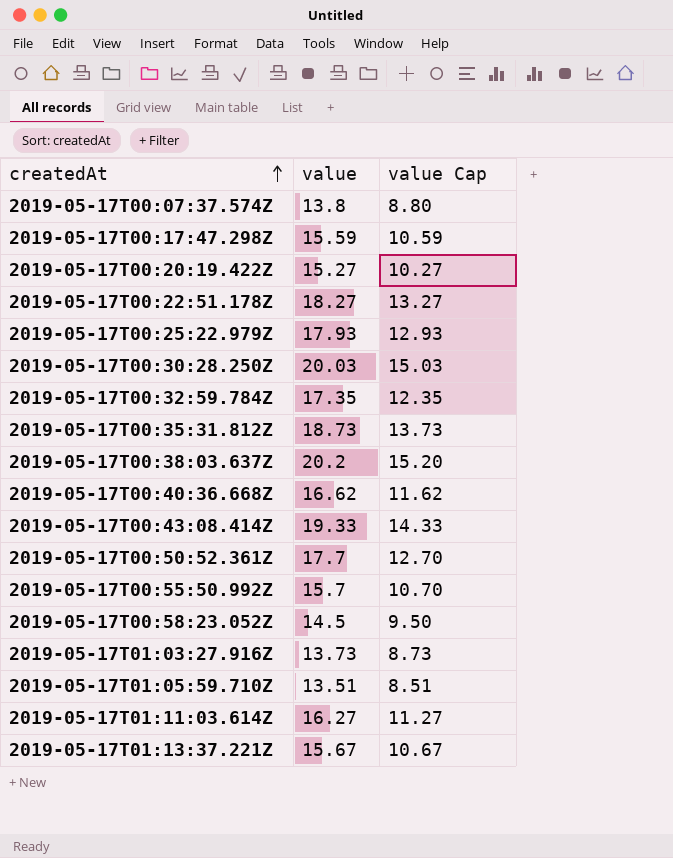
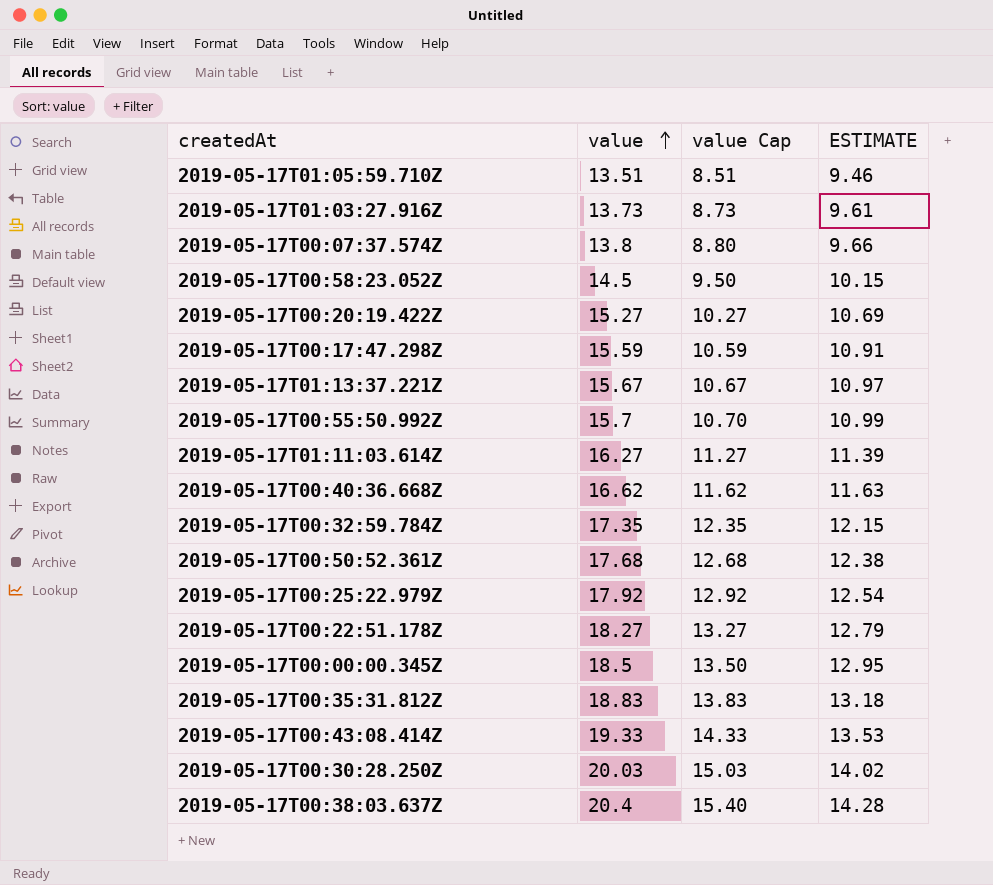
row order: createdAt ascending -> value ascending
column ESTIMATE | formula: none -> [value] * 0.7
2019-05-17T00:50:52.361Z | value: 17.7 -> 17.68
2019-05-17T00:50:52.361Z | value Cap: 12.70 -> 12.68
2019-05-17T00:25:22.979Z | value: 17.93 -> 17.92
2019-05-17T00:25:22.979Z | value Cap: 12.93 -> 12.92
row 2019-05-17T00:00:00.345Z: none -> 18.5 | 13.50 | 12.95
2019-05-17T00:35:31.812Z | value: 18.73 -> 18.83
2019-05-17T00:35:31.812Z | value Cap: 13.73 -> 13.83
2019-05-17T00:38:03.637Z | value: 20.2 -> 20.4
2019-05-17T00:38:03.637Z | value Cap: 15.20 -> 15.40

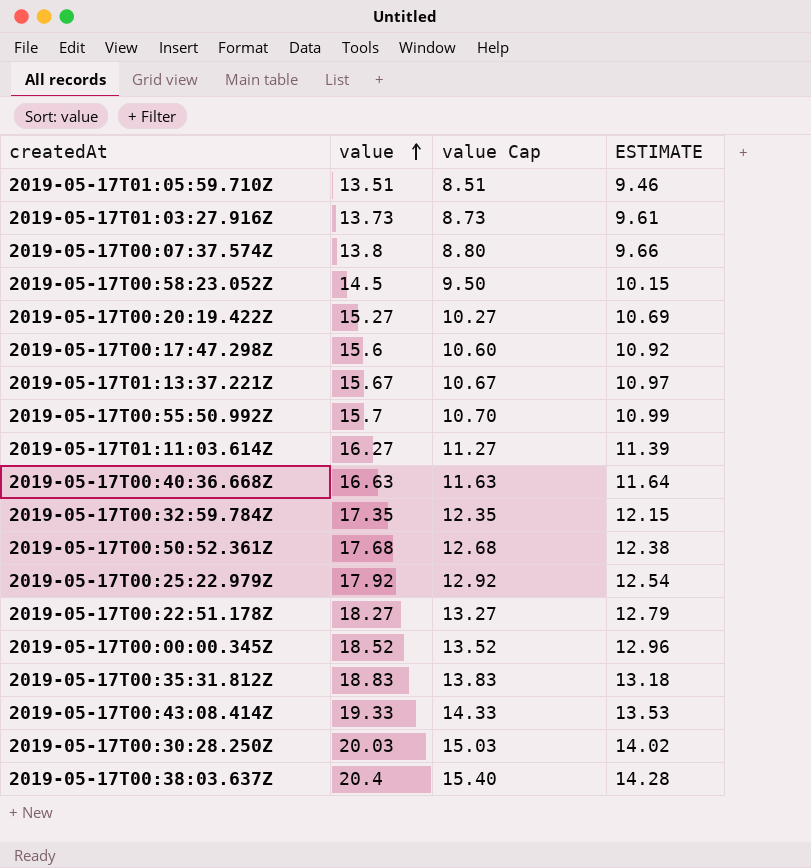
2019-05-17T00:17:47.298Z | value: 15.59 -> 15.6
2019-05-17T00:17:47.298Z | value Cap: 10.59 -> 10.60
2019-05-17T00:17:47.298Z | ESTIMATE: 10.91 -> 10.92
2019-05-17T00:40:36.668Z | value: 16.62 -> 16.63
2019-05-17T00:40:36.668Z | value Cap: 11.62 -> 11.63
2019-05-17T00:40:36.668Z | ESTIMATE: 11.63 -> 11.64
2019-05-17T00:00:00.345Z | value: 18.5 -> 18.52
2019-05-17T00:00:00.345Z | value Cap: 13.50 -> 13.52
2019-05-17T00:00:00.345Z | ESTIMATE: 12.95 -> 12.96

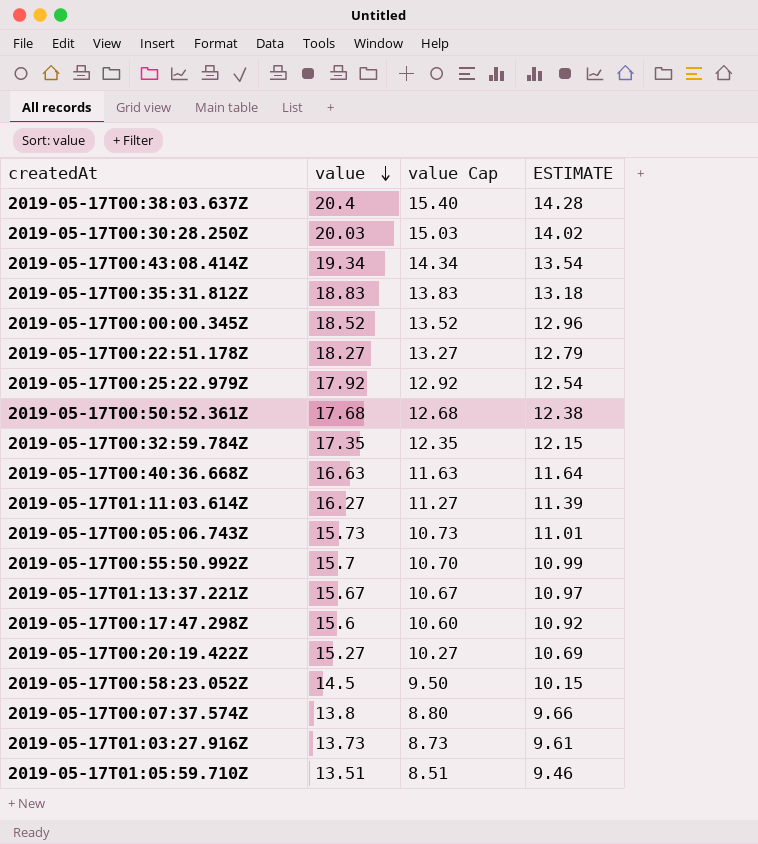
row order: value ascending -> value descending
2019-05-17T00:43:08.414Z | value: 19.33 -> 19.34
2019-05-17T00:43:08.414Z | value Cap: 14.33 -> 14.34
2019-05-17T00:43:08.414Z | ESTIMATE: 13.53 -> 13.54
row 2019-05-17T00:05:06.743Z: none -> 15.73 | 10.73 | 11.01

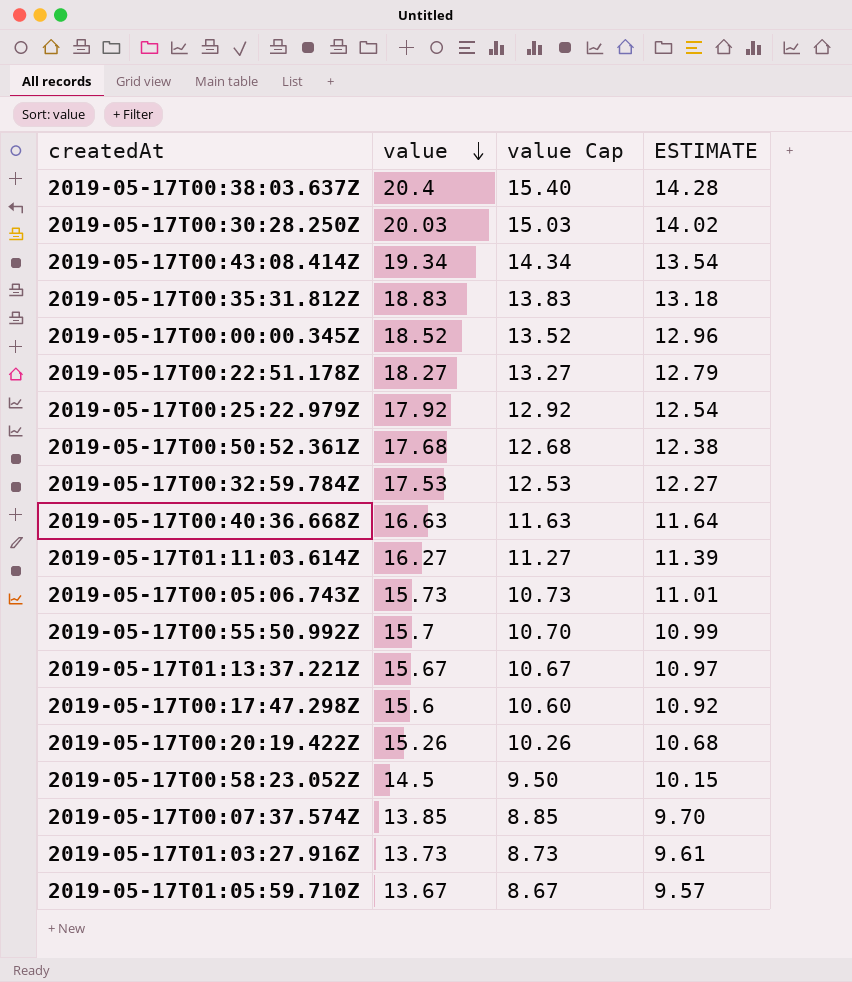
2019-05-17T00:32:59.784Z | value: 17.35 -> 17.53
2019-05-17T00:32:59.784Z | value Cap: 12.35 -> 12.53
2019-05-17T00:32:59.784Z | ESTIMATE: 12.15 -> 12.27
2019-05-17T00:20:19.422Z | value: 15.27 -> 15.26
2019-05-17T00:20:19.422Z | value Cap: 10.27 -> 10.26
2019-05-17T00:20:19.422Z | ESTIMATE: 10.69 -> 10.68
2019-05-17T00:07:37.574Z | value: 13.8 -> 13.85
2019-05-17T00:07:37.574Z | value Cap: 8.80 -> 8.85
2019-05-17T00:07:37.574Z | ESTIMATE: 9.66 -> 9.70
2019-05-17T01:05:59.710Z | value: 13.51 -> 13.67
2019-05-17T01:05:59.710Z | value Cap: 8.51 -> 8.67
2019-05-17T01:05:59.710Z | ESTIMATE: 9.46 -> 9.57

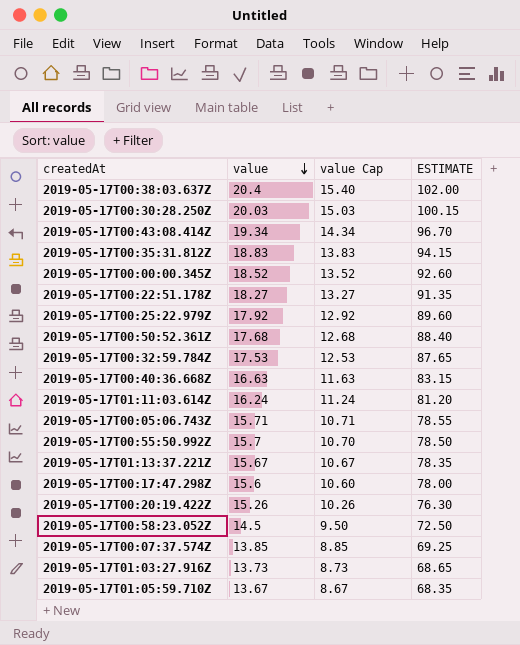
column ESTIMATE | formula: [value] * 0.7 -> [value] * 5
2019-05-17T01:11:03.614Z | value: 16.27 -> 16.24
2019-05-17T01:11:03.614Z | value Cap: 11.27 -> 11.24
2019-05-17T00:05:06.743Z | value: 15.73 -> 15.71
2019-05-17T00:05:06.743Z | value Cap: 10.73 -> 10.71

